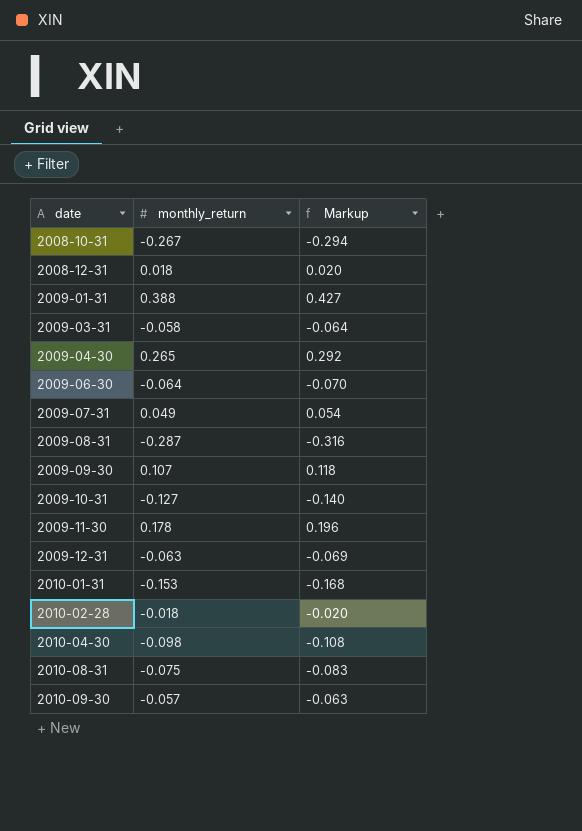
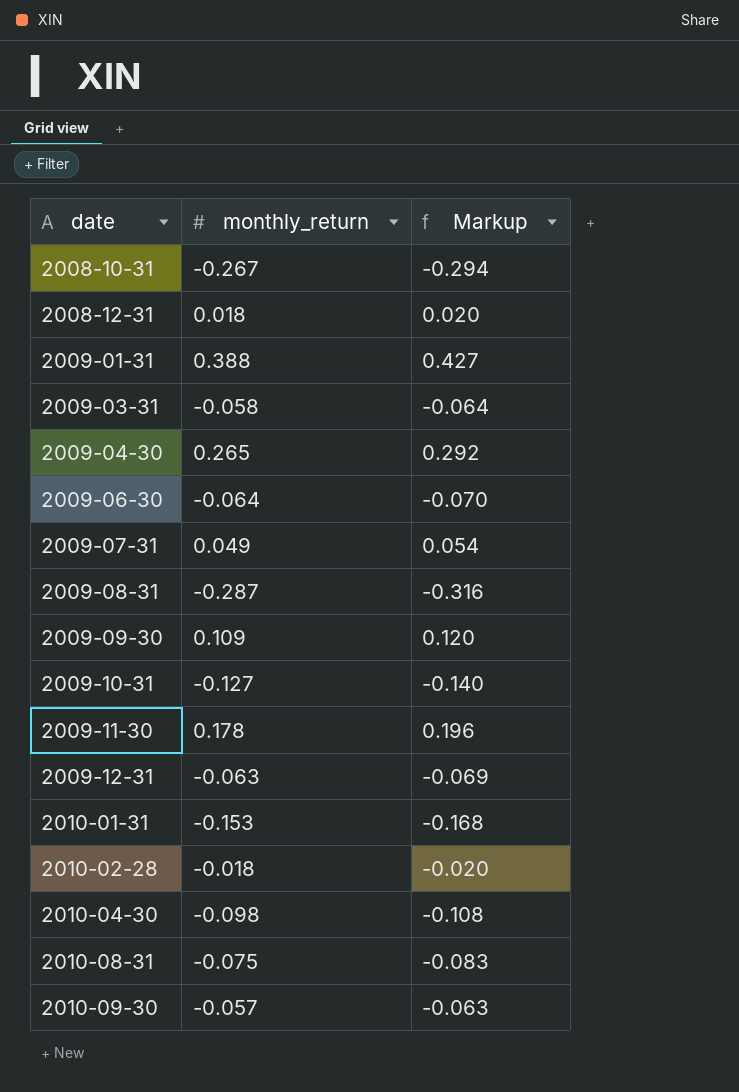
2009-09-30 | monthly_return: 0.107 -> 0.109
2009-09-30 | Markup: 0.118 -> 0.120

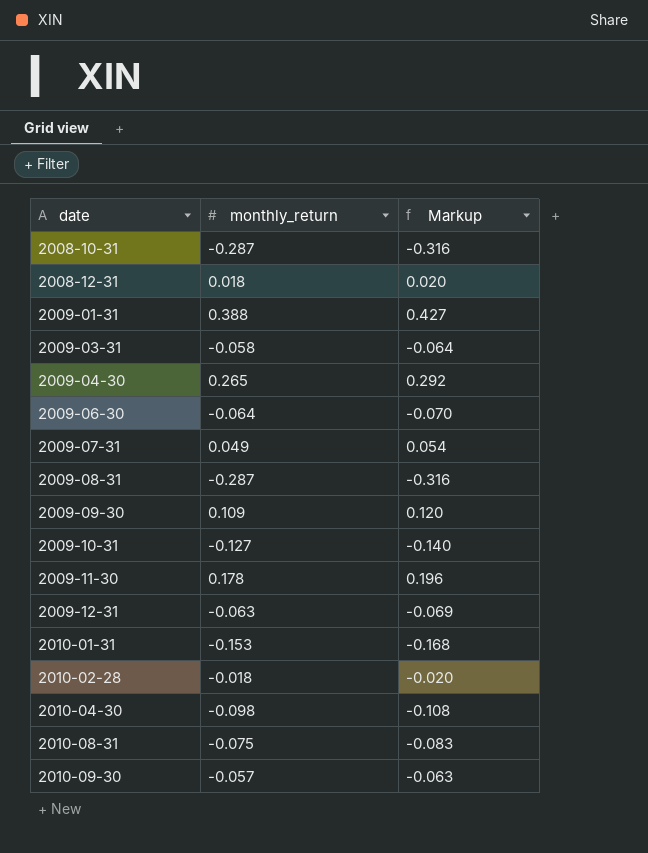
2008-10-31 | monthly_return: -0.267 -> -0.287
2008-10-31 | Markup: -0.294 -> -0.316

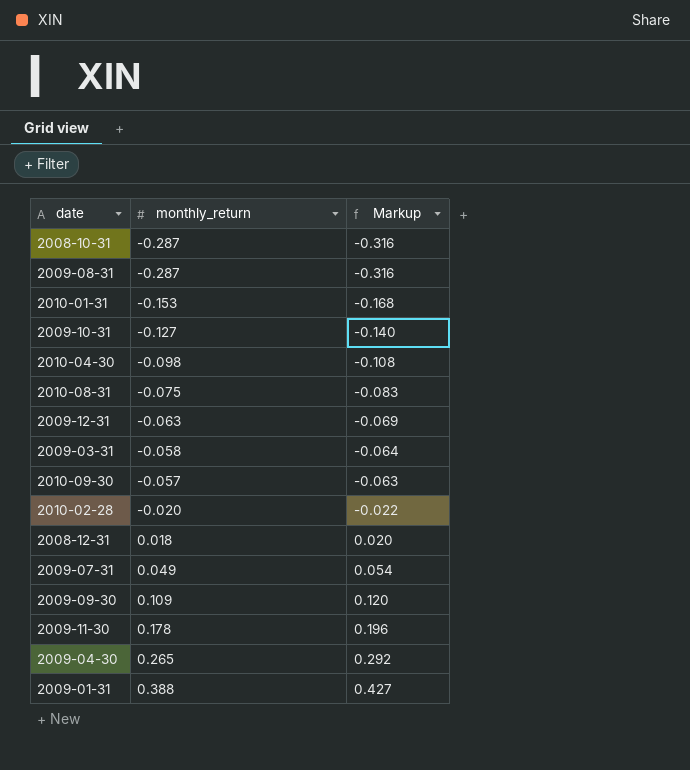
row order: date ascending -> monthly_return ascending
row 2009-06-30: -0.064 | -0.070 -> none
2010-02-28 | monthly_return: -0.018 -> -0.020
2010-02-28 | Markup: -0.020 -> -0.022

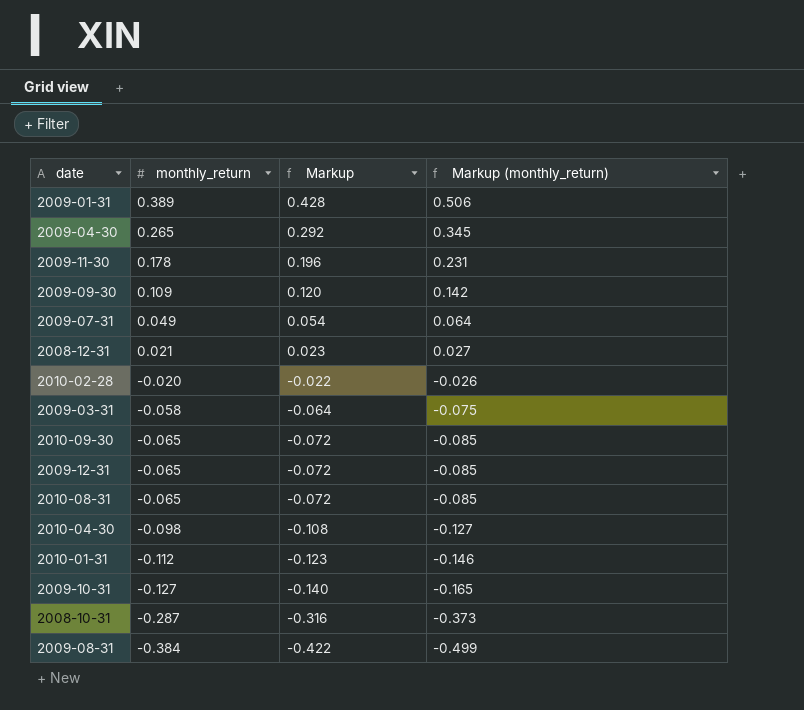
row order: monthly_return ascending -> monthly_return descending
column Markup (monthly_return) | formula: none -> [monthly_return] * 1.3
2009-01-31 | monthly_return: 0.388 -> 0.389
2009-01-31 | Markup: 0.427 -> 0.428
2008-12-31 | monthly_return: 0.018 -> 0.021
2008-12-31 | Markup: 0.020 -> 0.023
2010-09-30 | monthly_return: -0.057 -> -0.065
2010-09-30 | Markup: -0.063 -> -0.072
2009-12-31 | monthly_return: -0.063 -> -0.065
2009-12-31 | Markup: -0.069 -> -0.072
2010-08-31 | monthly_return: -0.075 -> -0.065
2010-08-31 | Markup: -0.083 -> -0.072
2010-01-31 | monthly_return: -0.153 -> -0.112
2010-01-31 | Markup: -0.168 -> -0.123
2009-08-31 | monthly_return: -0.287 -> -0.384
2009-08-31 | Markup: -0.316 -> -0.422

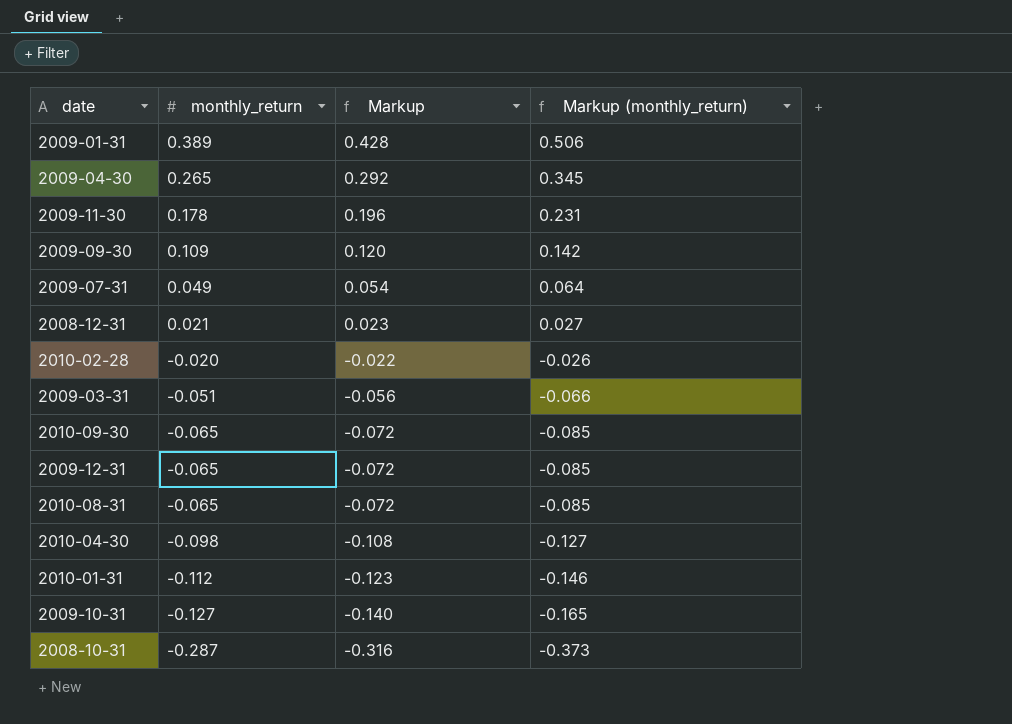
row 2009-08-31: -0.384 | -0.422 | -0.499 -> none
2009-03-31 | monthly_return: -0.058 -> -0.051
2009-03-31 | Markup: -0.064 -> -0.056
2009-03-31 | Markup (monthly_return): -0.075 -> -0.066

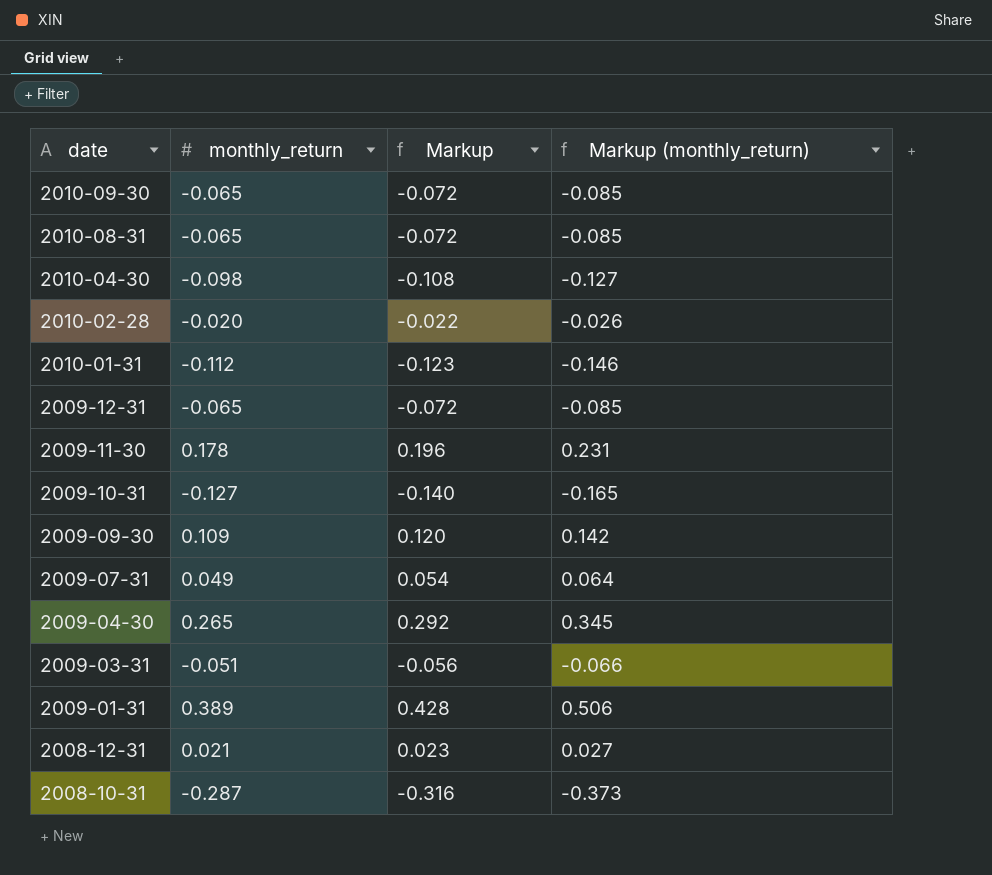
row order: monthly_return descending -> date descending

